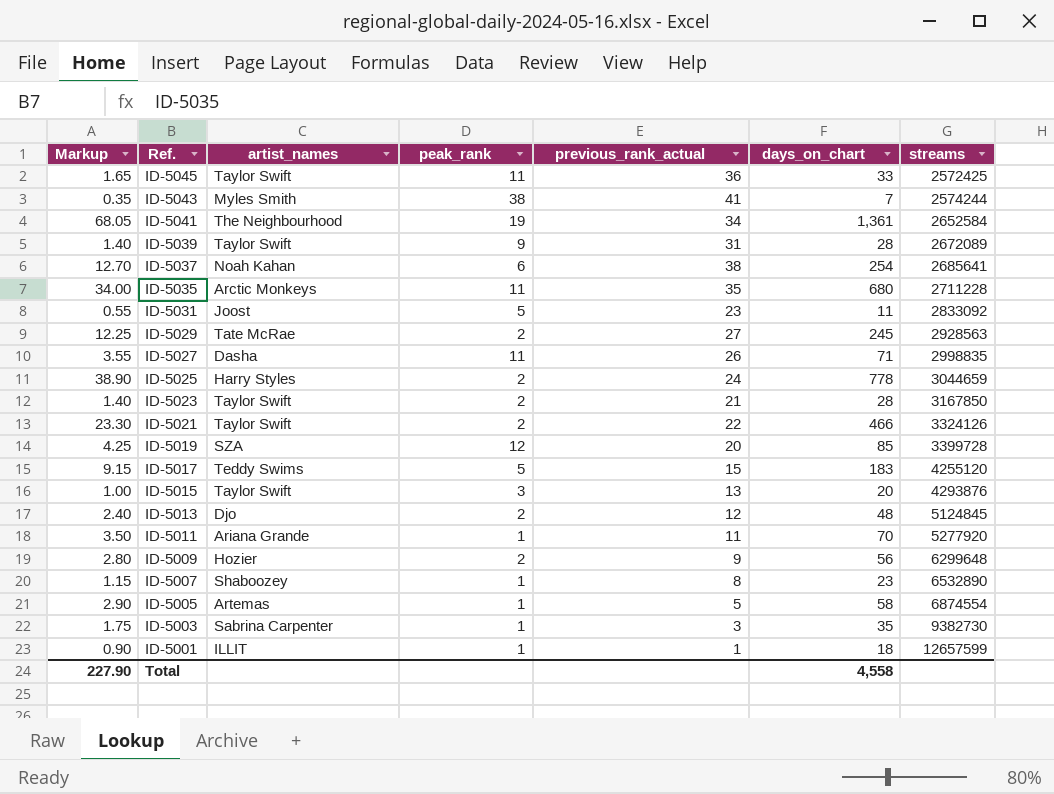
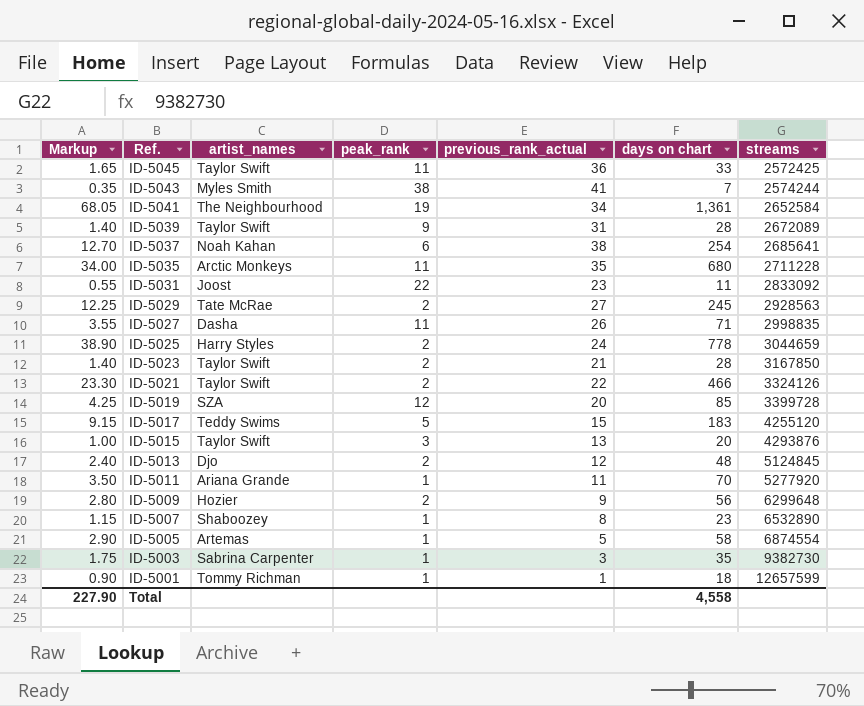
column name: days_on_chart -> days on chart
ID-5031 | peak_rank: 5 -> 22
ID-5001 | artist_names: ILLIT -> Tommy Richman

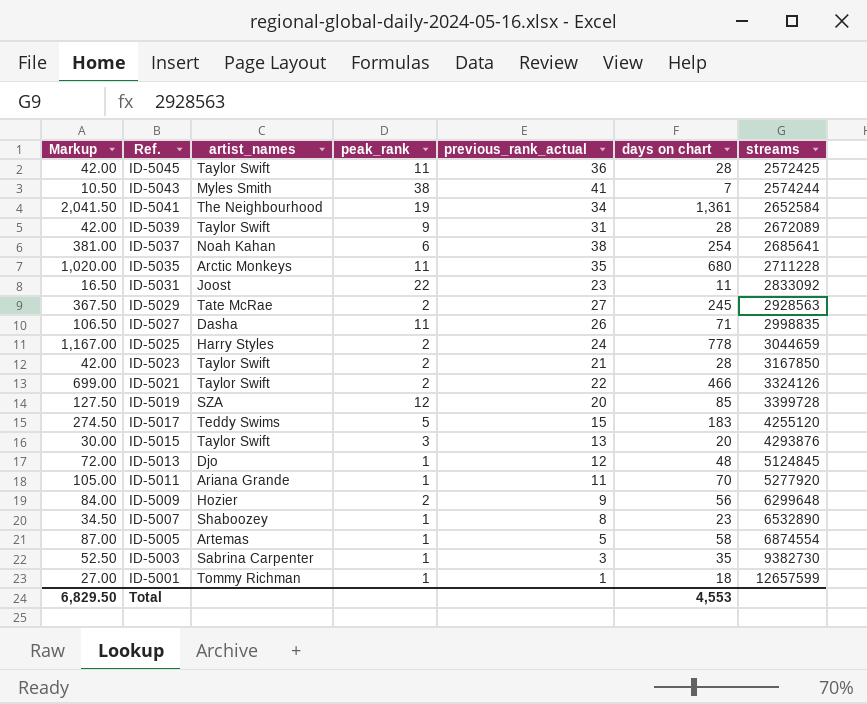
column Markup | formula: [days on chart] * 0.05 -> [days on chart] * 1.5
ID-5045 | days on chart: 33 -> 28
ID-5013 | peak_rank: 2 -> 1
Total | Markup: 227.90 -> 6,829.50
Total | days on chart: 4,558 -> 4,553

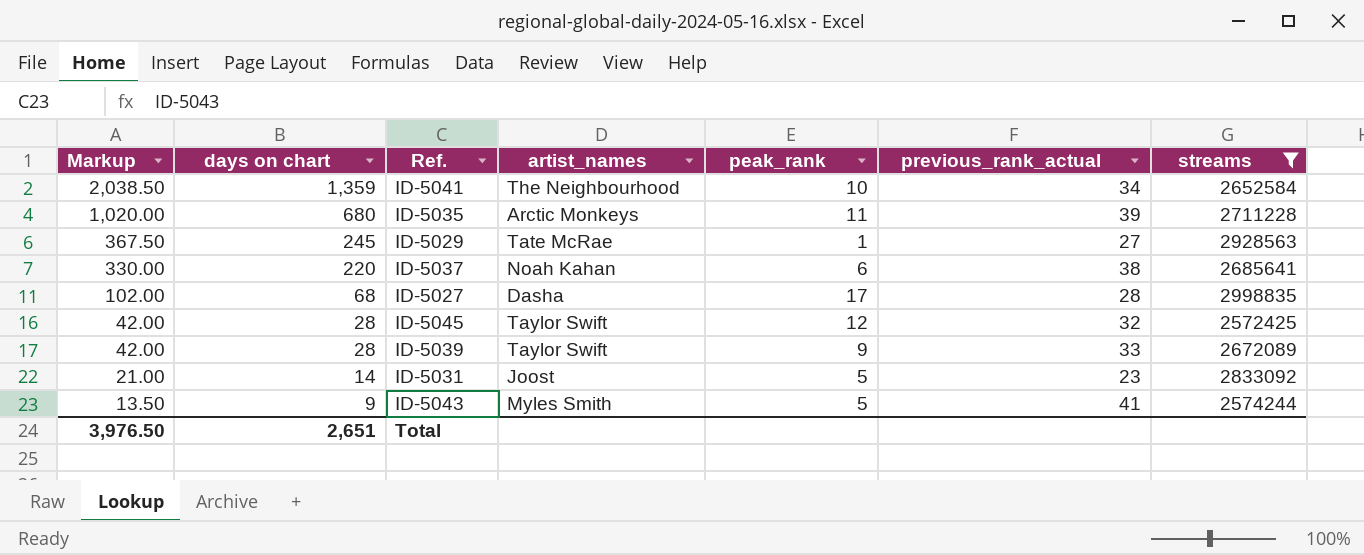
filter: none -> streams <= 2998835
row order: Ref. descending -> Markup descending
column days on chart | position: 6 -> 2
ID-5041 | Markup: 2,041.50 -> 2,038.50
ID-5041 | days on chart: 1,361 -> 1,359
ID-5041 | peak_rank: 19 -> 10
ID-5035 | previous_rank_actual: 35 -> 39
ID-5029 | peak_rank: 2 -> 1
ID-5037 | Markup: 381.00 -> 330.00
ID-5037 | days on chart: 254 -> 220
ID-5027 | Markup: 106.50 -> 102.00
ID-5027 | days on chart: 71 -> 68
ID-5027 | peak_rank: 11 -> 17
ID-5027 | previous_rank_actual: 26 -> 28
ID-5045 | peak_rank: 11 -> 12
ID-5045 | previous_rank_actual: 36 -> 32
ID-5039 | previous_rank_actual: 31 -> 33
ID-5031 | Markup: 16.50 -> 21.00
ID-5031 | days on chart: 11 -> 14
ID-5031 | peak_rank: 22 -> 5
ID-5043 | Markup: 10.50 -> 13.50
ID-5043 | days on chart: 7 -> 9
ID-5043 | peak_rank: 38 -> 5
Total | Markup: 6,829.50 -> 3,976.50
Total | days on chart: 4,553 -> 2,651

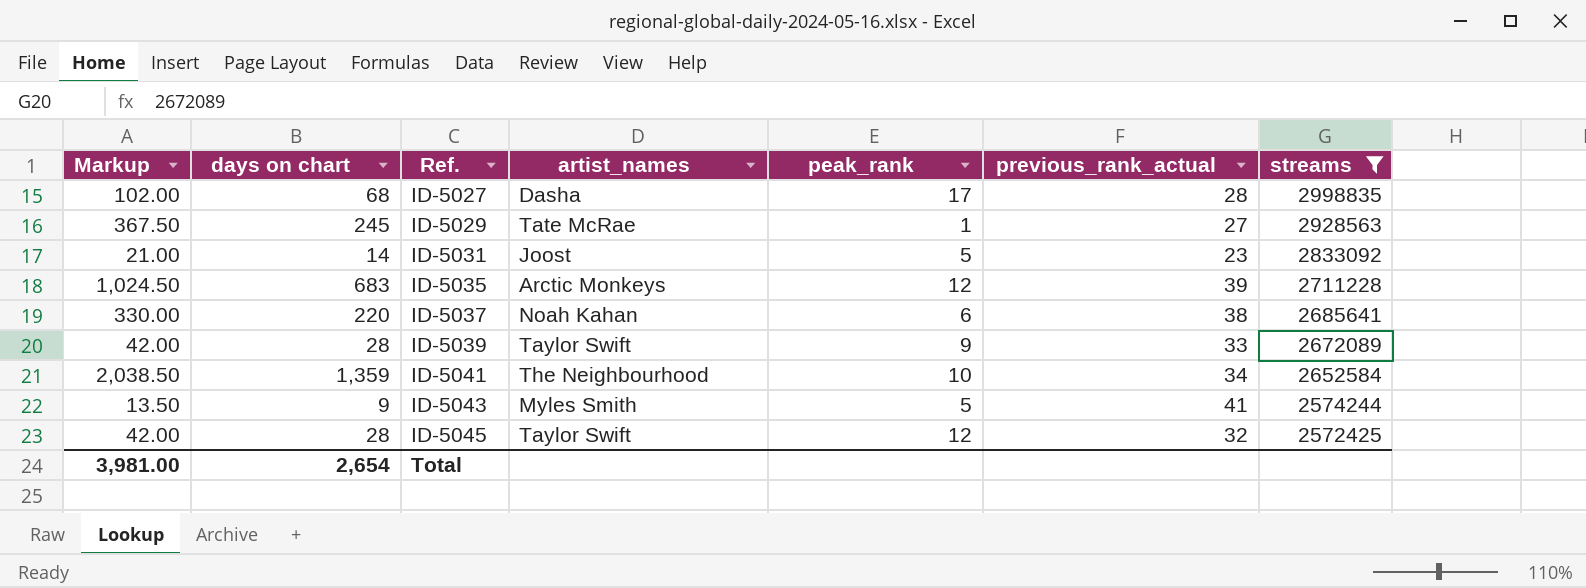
row order: Markup descending -> Ref. ascending
ID-5035 | Markup: 1,020.00 -> 1,024.50
ID-5035 | days on chart: 680 -> 683
ID-5035 | peak_rank: 11 -> 12
Total | Markup: 3,976.50 -> 3,981.00
Total | days on chart: 2,651 -> 2,654

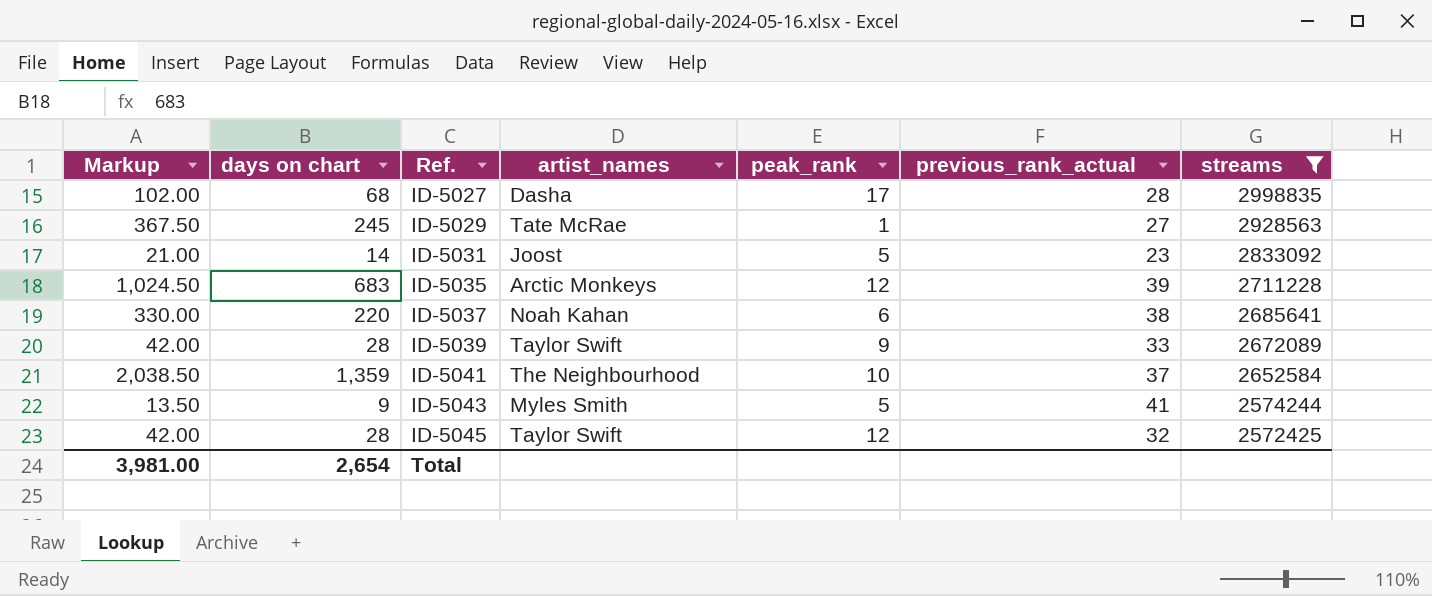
ID-5041 | previous_rank_actual: 34 -> 37

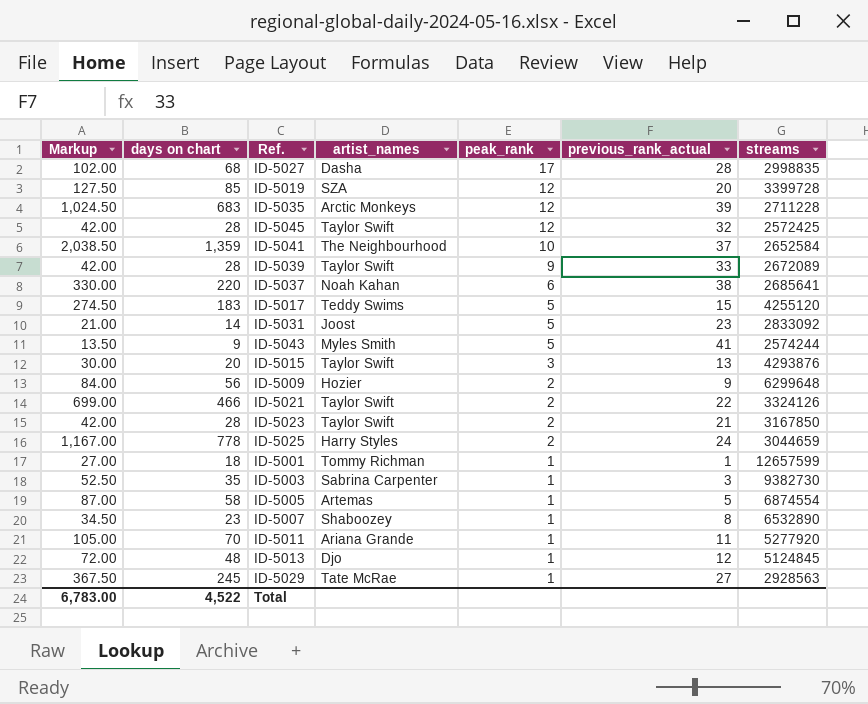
filter: streams <= 2998835 -> none
row order: Ref. ascending -> peak_rank descending
Total | Markup: 3,981.00 -> 6,783.00
Total | days on chart: 2,654 -> 4,522

